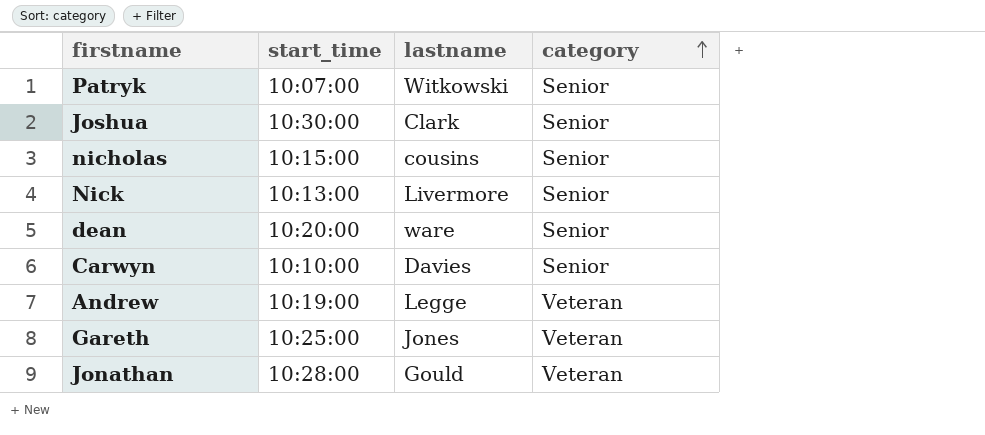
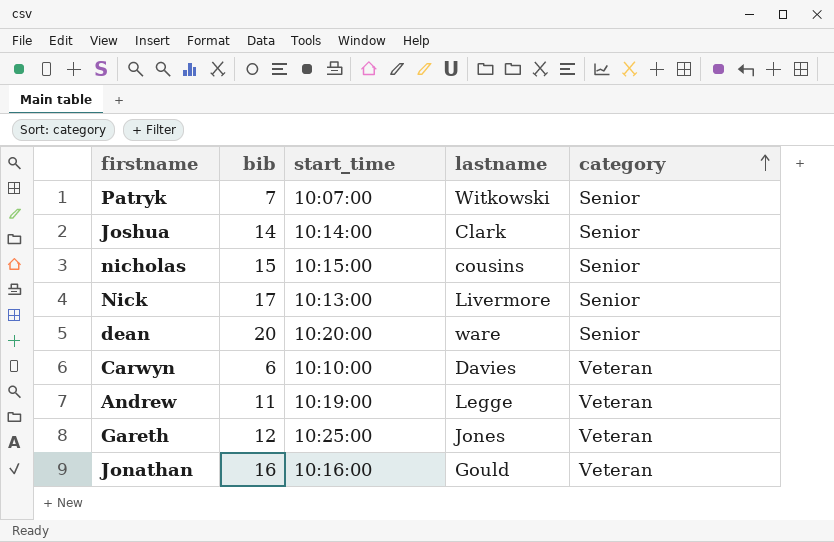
column bib | position: none -> 2
Joshua | start_time: 10:30:00 -> 10:14:00
Carwyn | category: Senior -> Veteran
Jonathan | start_time: 10:28:00 -> 10:16:00

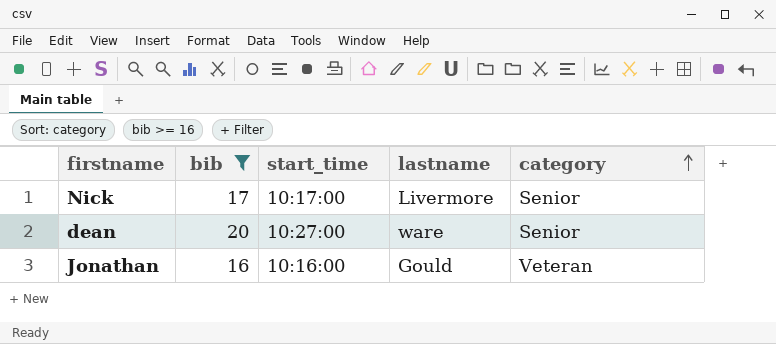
filter: none -> bib >= 16
Nick | start_time: 10:13:00 -> 10:17:00
dean | start_time: 10:20:00 -> 10:27:00

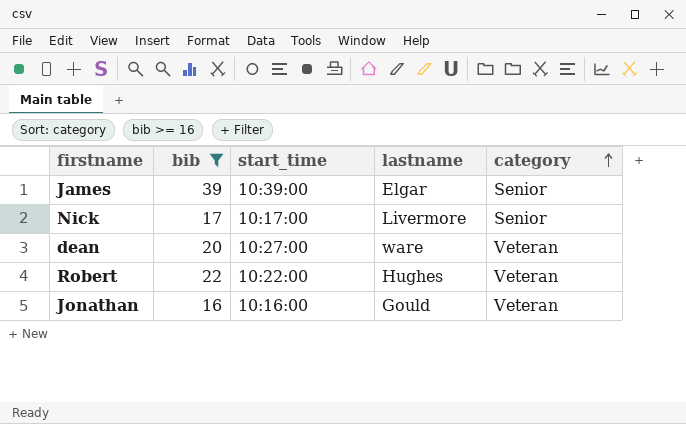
row James: none -> 39 | 10:39:00 | Elgar | Senior
dean | category: Senior -> Veteran
row Robert: none -> 22 | 10:22:00 | Hughes | Veteran

